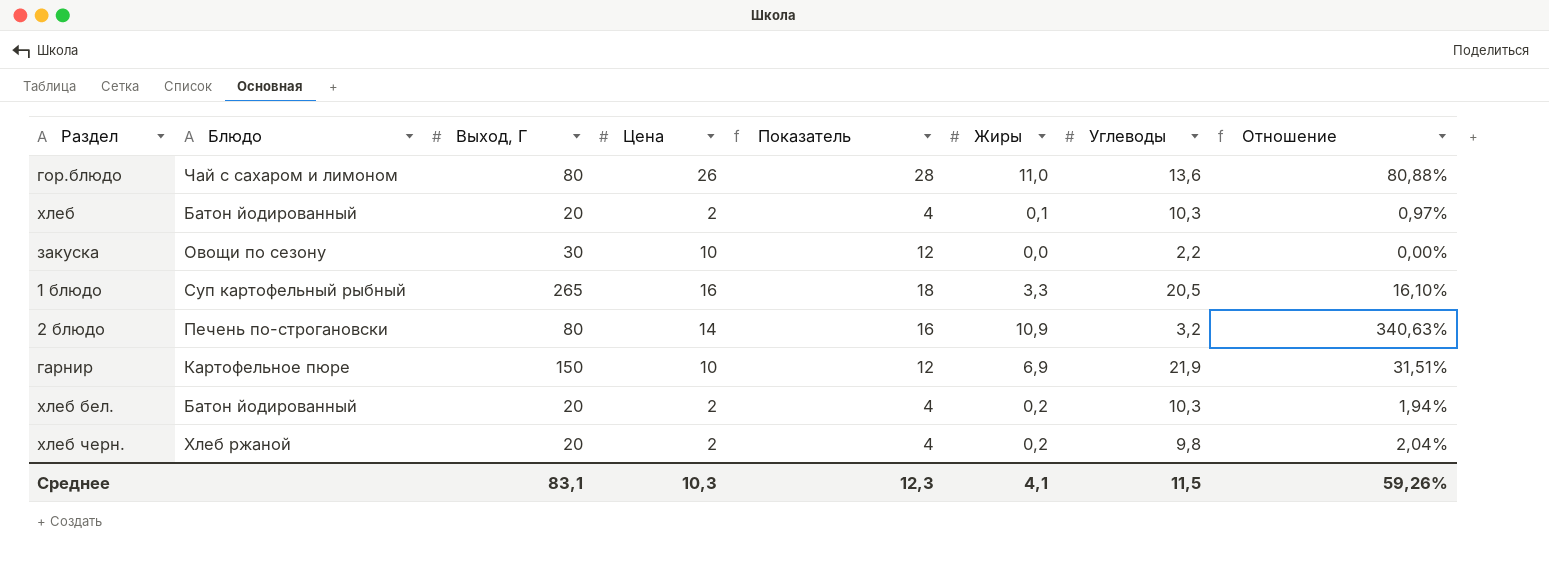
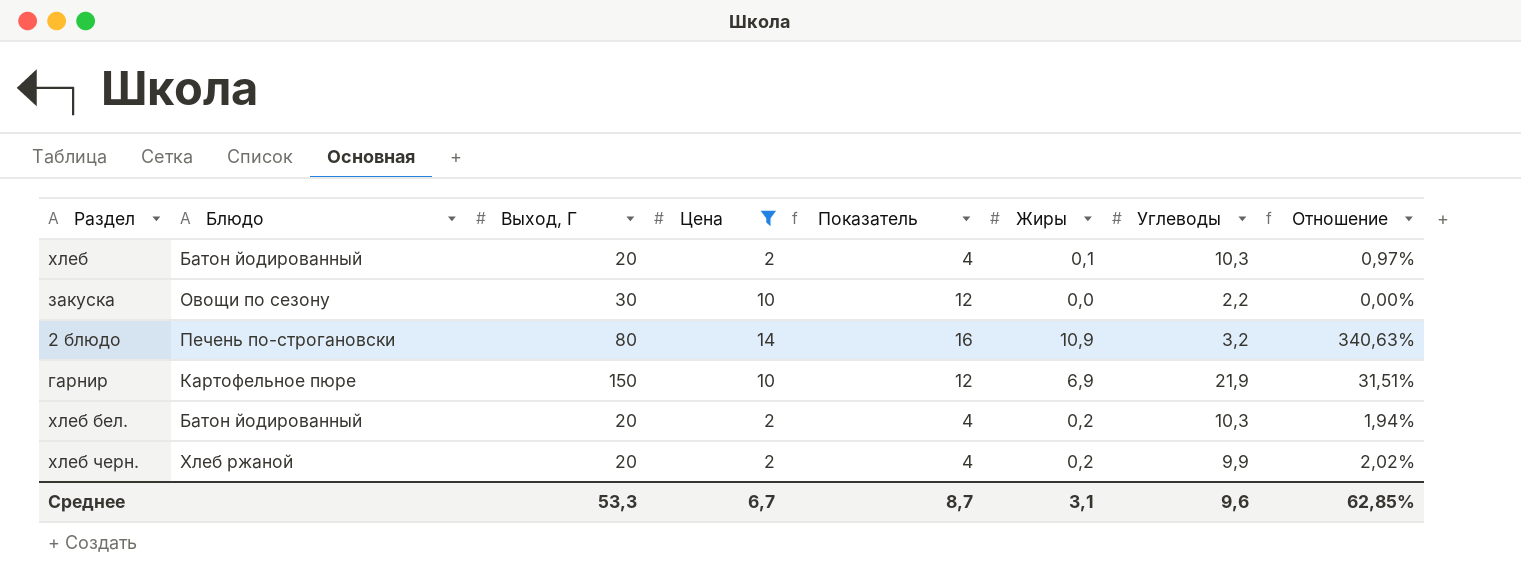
filter: none -> Цена <= 14
хлеб черн. | Углеводы: 9,8 -> 9,9
хлеб черн. | Отношение: 2,04% -> 2,02%
Среднее | Выход, Г: 83,1 -> 53,3
Среднее | Цена: 10,3 -> 6,7
Среднее | Показатель: 12,3 -> 8,7
Среднее | Жиры: 4,1 -> 3,1
Среднее | Углеводы: 11,5 -> 9,6
Среднее | Отношение: 59,26% -> 62,85%

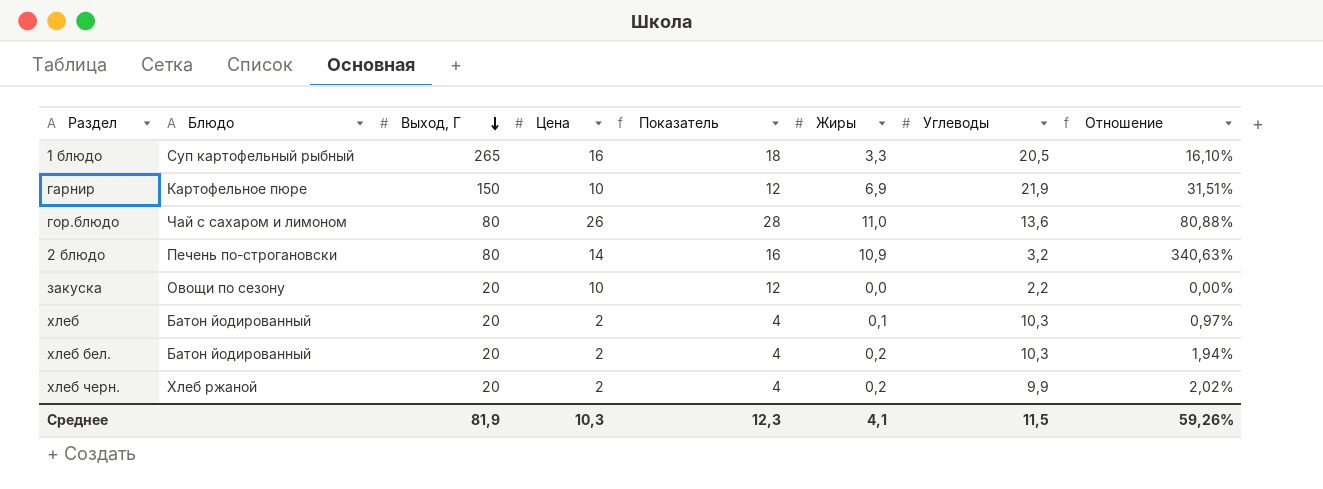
filter: Цена <= 14 -> none
row order: none -> Выход, Г descending
закуска | Выход, Г: 30 -> 20
Среднее | Выход, Г: 53,3 -> 81,9
Среднее | Цена: 6,7 -> 10,3
Среднее | Показатель: 8,7 -> 12,3
Среднее | Жиры: 3,1 -> 4,1
Среднее | Углеводы: 9,6 -> 11,5
Среднее | Отношение: 62,85% -> 59,26%

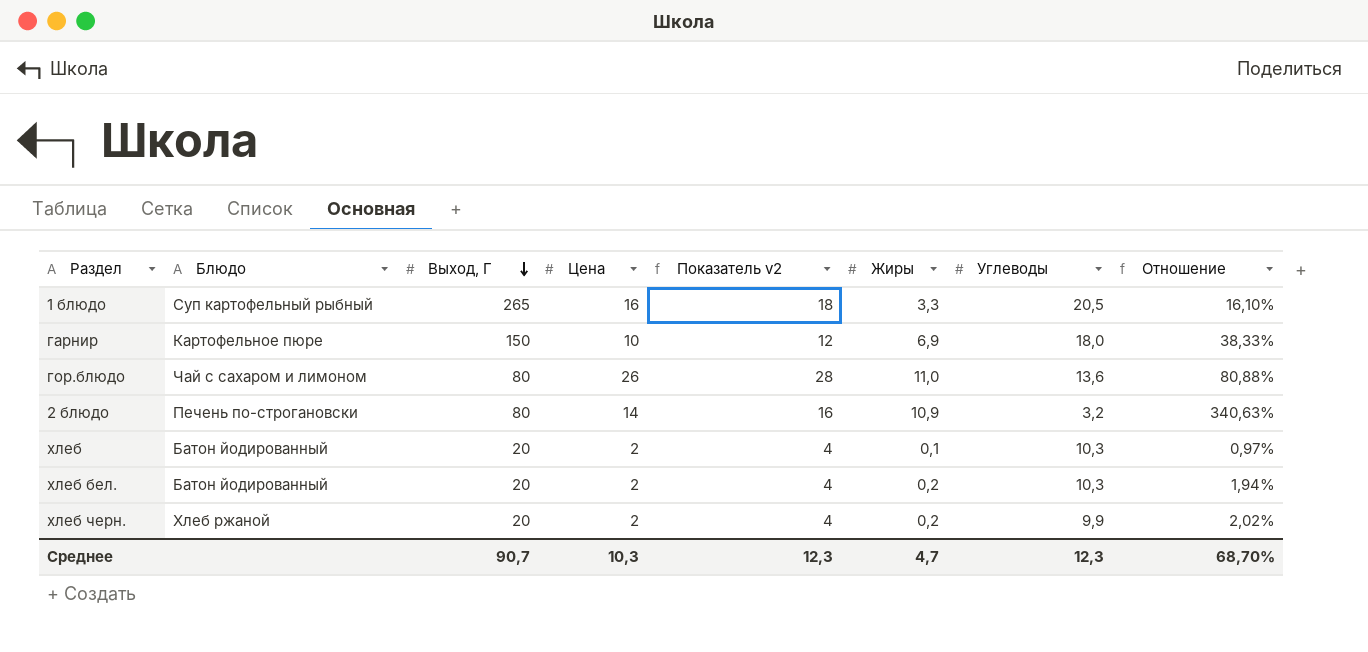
column name: Показатель -> Показатель v2
row закуска: Овощи по сезону | 20 | 10 | 12 | 0,0 | 2,2 | 0,00% -> none
гарнир | Углеводы: 21,9 -> 18,0
гарнир | Отношение: 31,51% -> 38,33%
Среднее | Выход, Г: 81,9 -> 90,7
Среднее | Жиры: 4,1 -> 4,7
Среднее | Углеводы: 11,5 -> 12,3
Среднее | Отношение: 59,26% -> 68,70%

